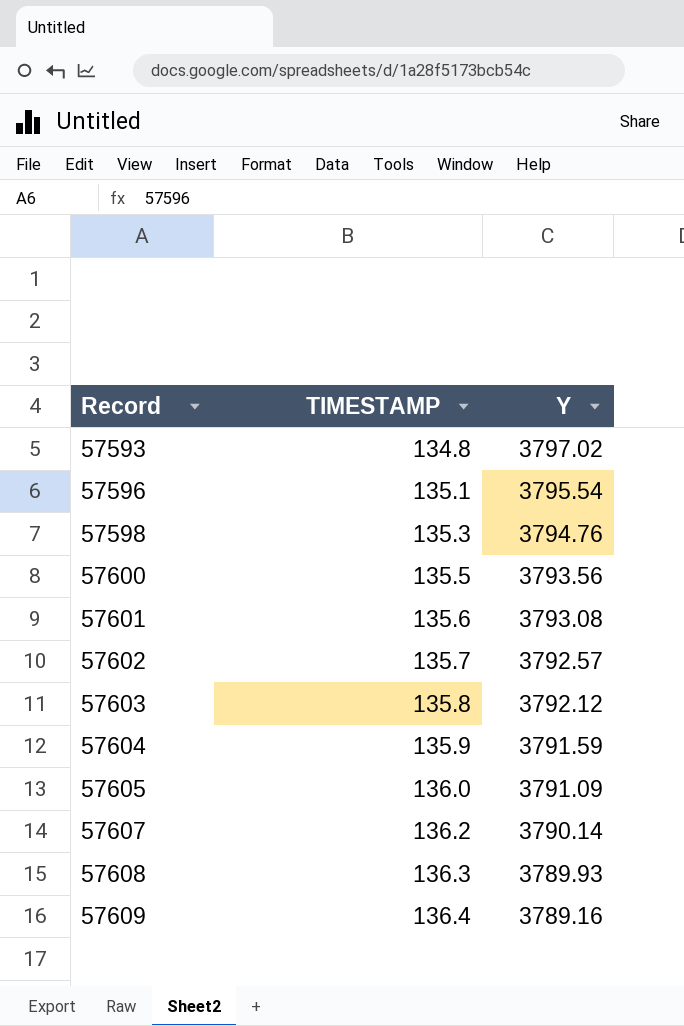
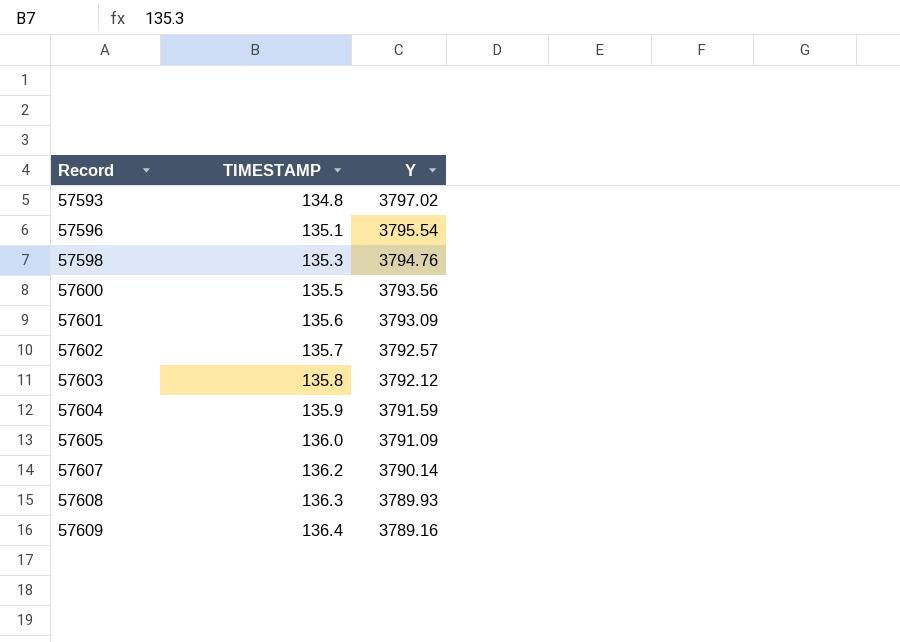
57601 | Y: 3793.08 -> 3793.09

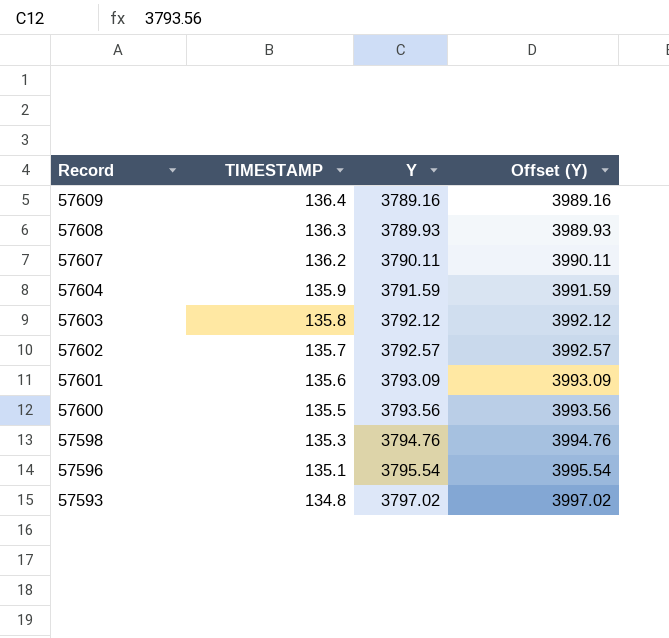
row order: Record ascending -> Record descending
column Offset (Y) | formula: none -> [Y] + 200
row 57605: 136.0 | 3791.09 -> none
57607 | Y: 3790.14 -> 3790.11

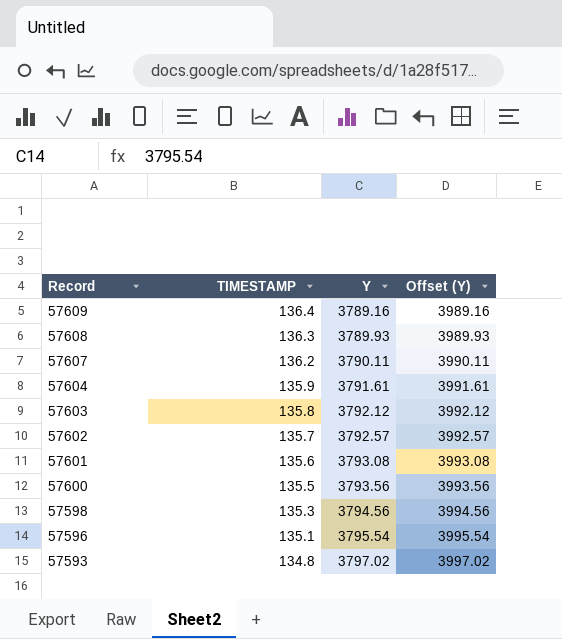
57604 | Y: 3791.59 -> 3791.61
57604 | Offset (Y): 3991.59 -> 3991.61
57601 | Y: 3793.09 -> 3793.08
57601 | Offset (Y): 3993.09 -> 3993.08
57598 | Y: 3794.76 -> 3794.56
57598 | Offset (Y): 3994.76 -> 3994.56

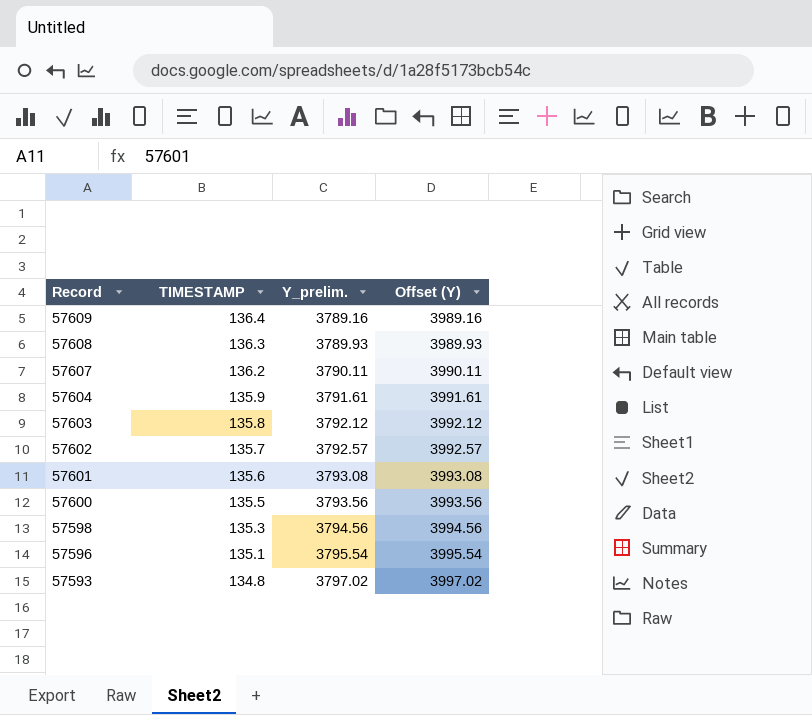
column name: Y -> Y_prelim.

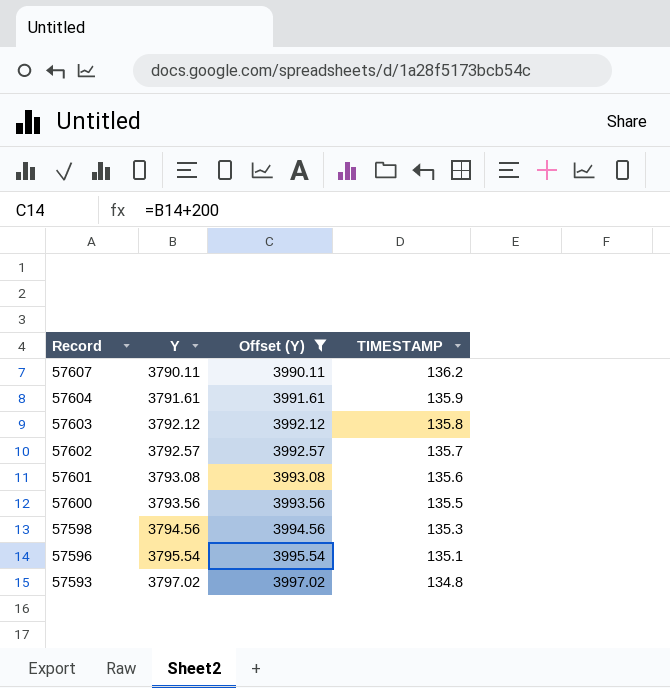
filter: none -> Offset (Y) >= 3990.11
column name: Y_prelim. -> Y
column TIMESTAMP | position: 2 -> 4

